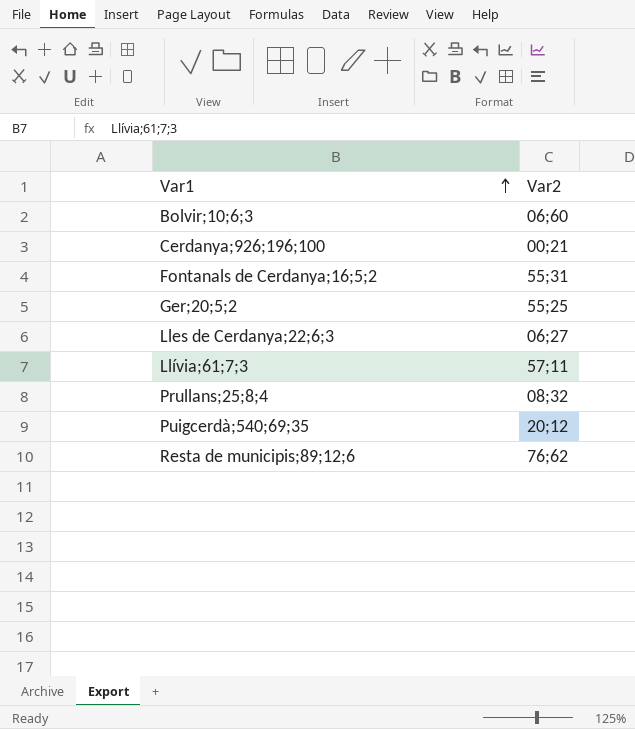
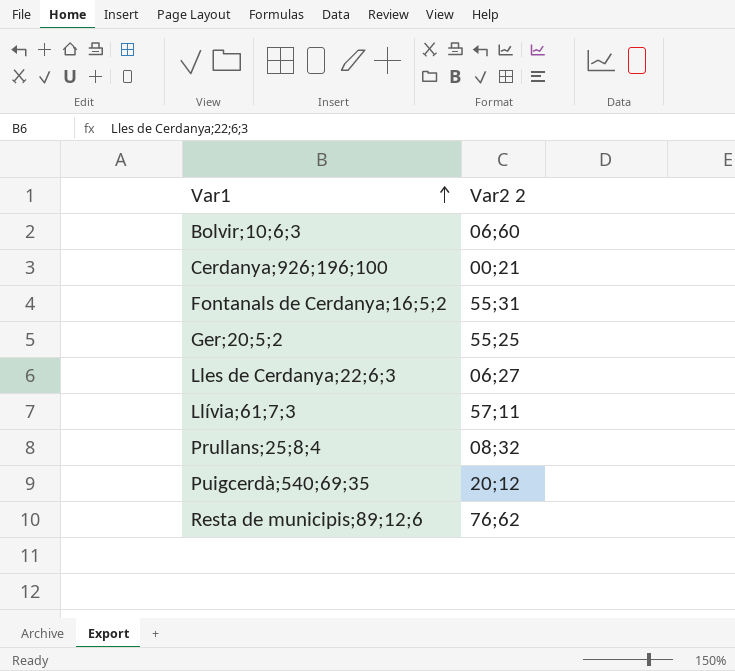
column name: Var2 -> Var2 2

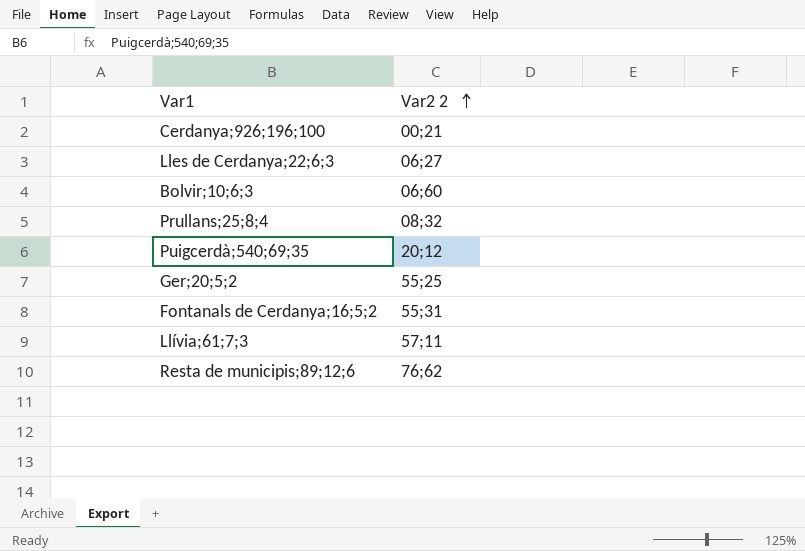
row order: Var1 ascending -> Var2 2 ascending

